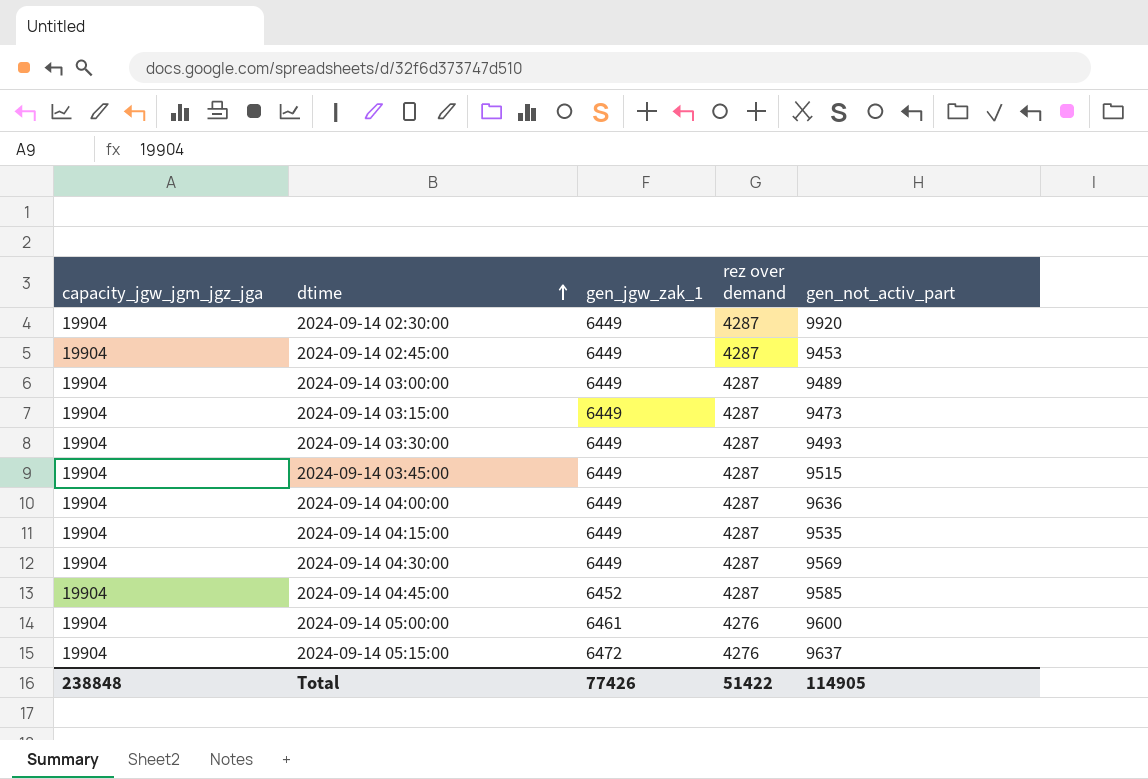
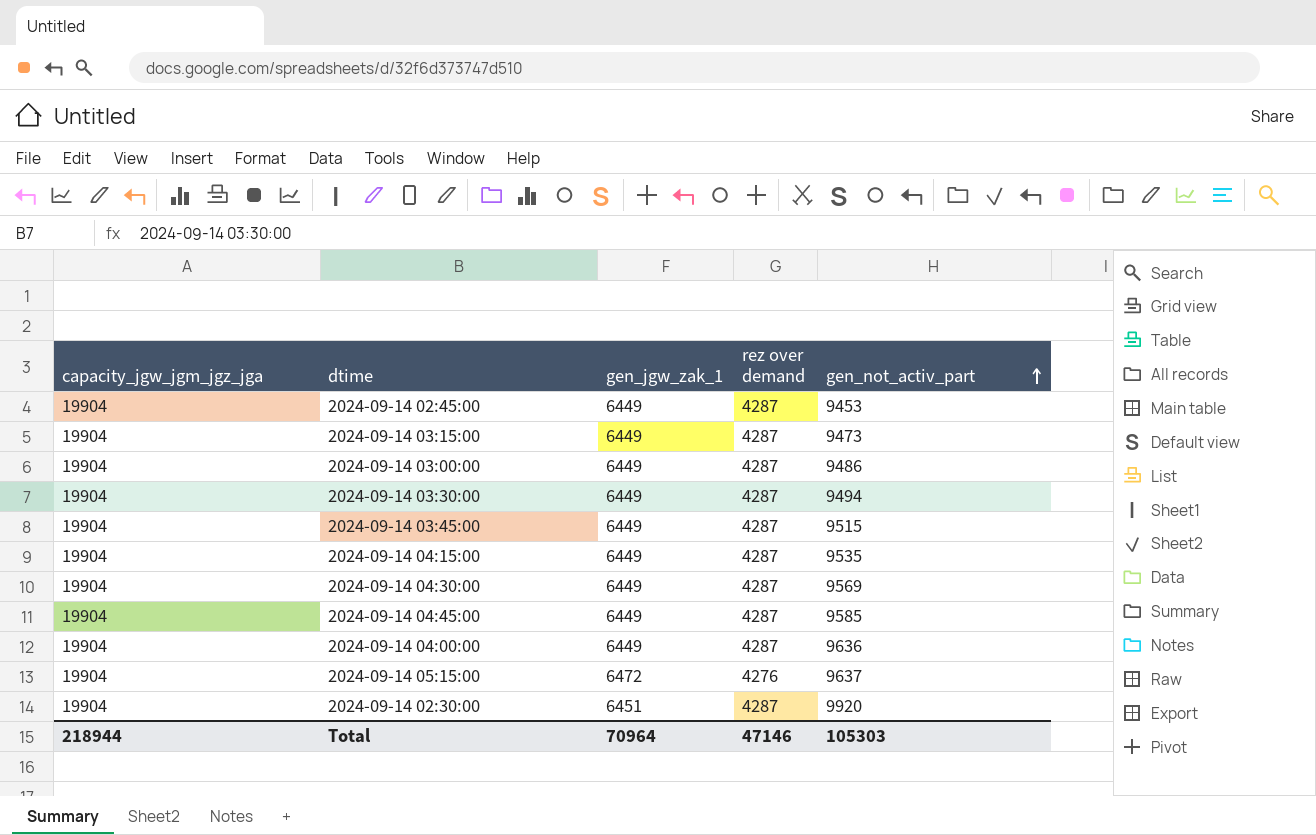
row order: dtime ascending -> gen_not_activ_part ascending
row 2024-09-14 05:00:00: 19904 | 6461 | 4276 | 9600 -> none
2024-09-14 03:00:00 | gen_not_activ_part: 9489 -> 9486
2024-09-14 03:30:00 | gen_not_activ_part: 9493 -> 9494
2024-09-14 04:45:00 | gen_jgw_zak_1: 6452 -> 6449
2024-09-14 02:30:00 | gen_jgw_zak_1: 6449 -> 6451
Total | capacity_jgw_jgm_jgz_jga: 238848 -> 218944
Total | gen_jgw_zak_1: 77426 -> 70964
Total | rez over demand: 51422 -> 47146
Total | gen_not_activ_part: 114905 -> 105303

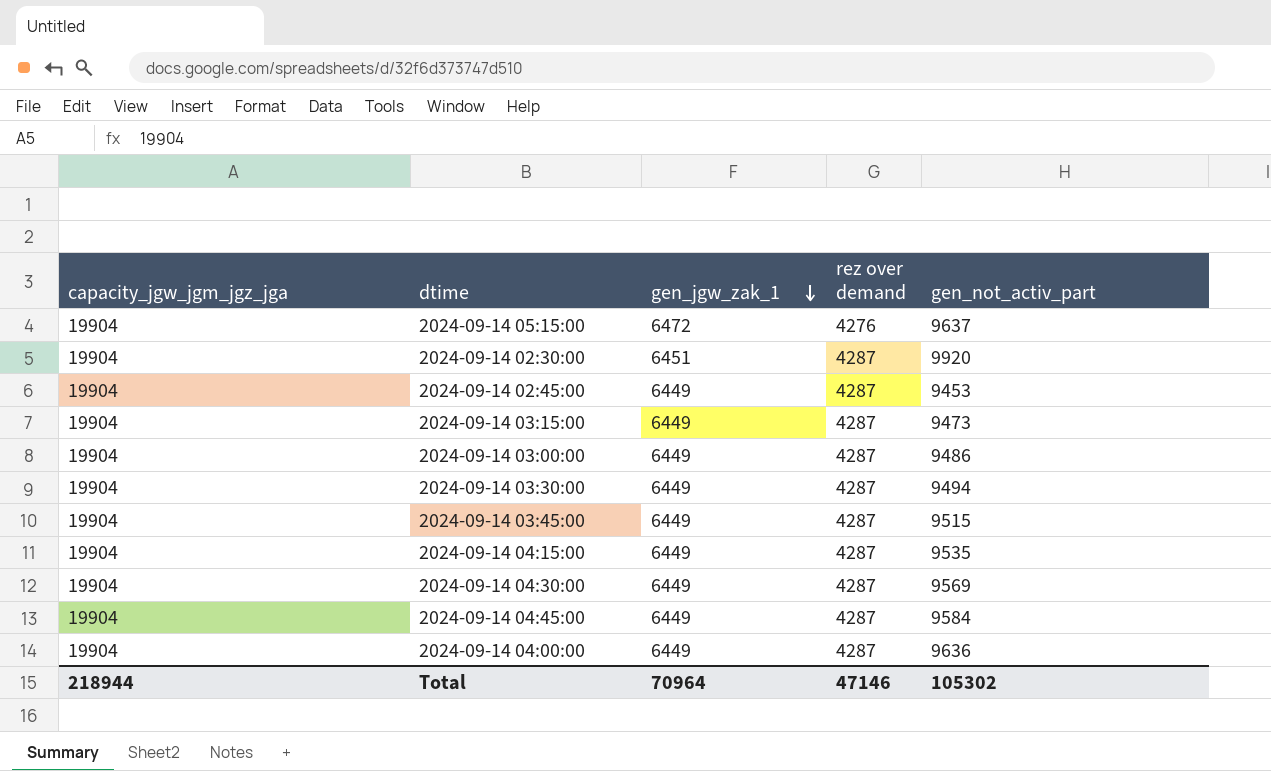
row order: gen_not_activ_part ascending -> gen_jgw_zak_1 descending
2024-09-14 04:45:00 | gen_not_activ_part: 9585 -> 9584
Total | gen_not_activ_part: 105303 -> 105302

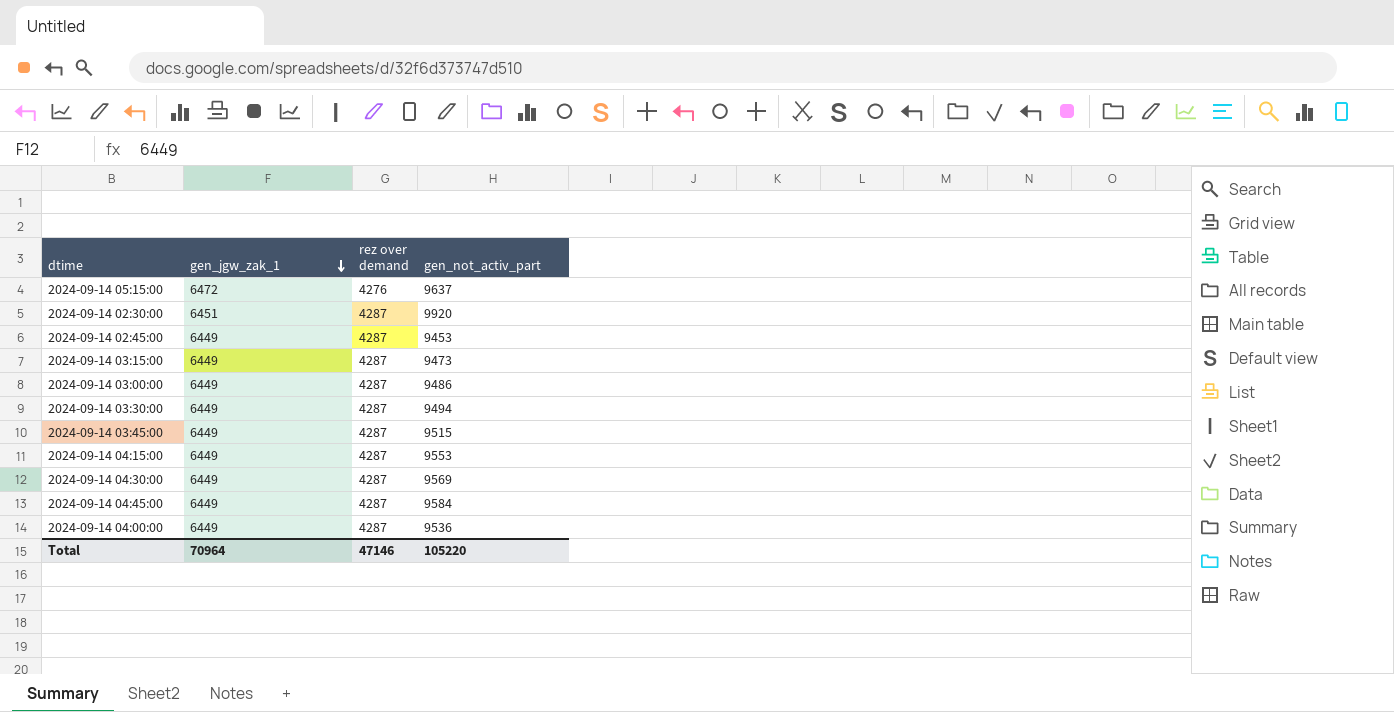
column capacity_jgw_jgm_jgz_jga | position: 1 -> none
2024-09-14 04:15:00 | gen_not_activ_part: 9535 -> 9553
2024-09-14 04:00:00 | gen_not_activ_part: 9636 -> 9536
Total | gen_not_activ_part: 105302 -> 105220

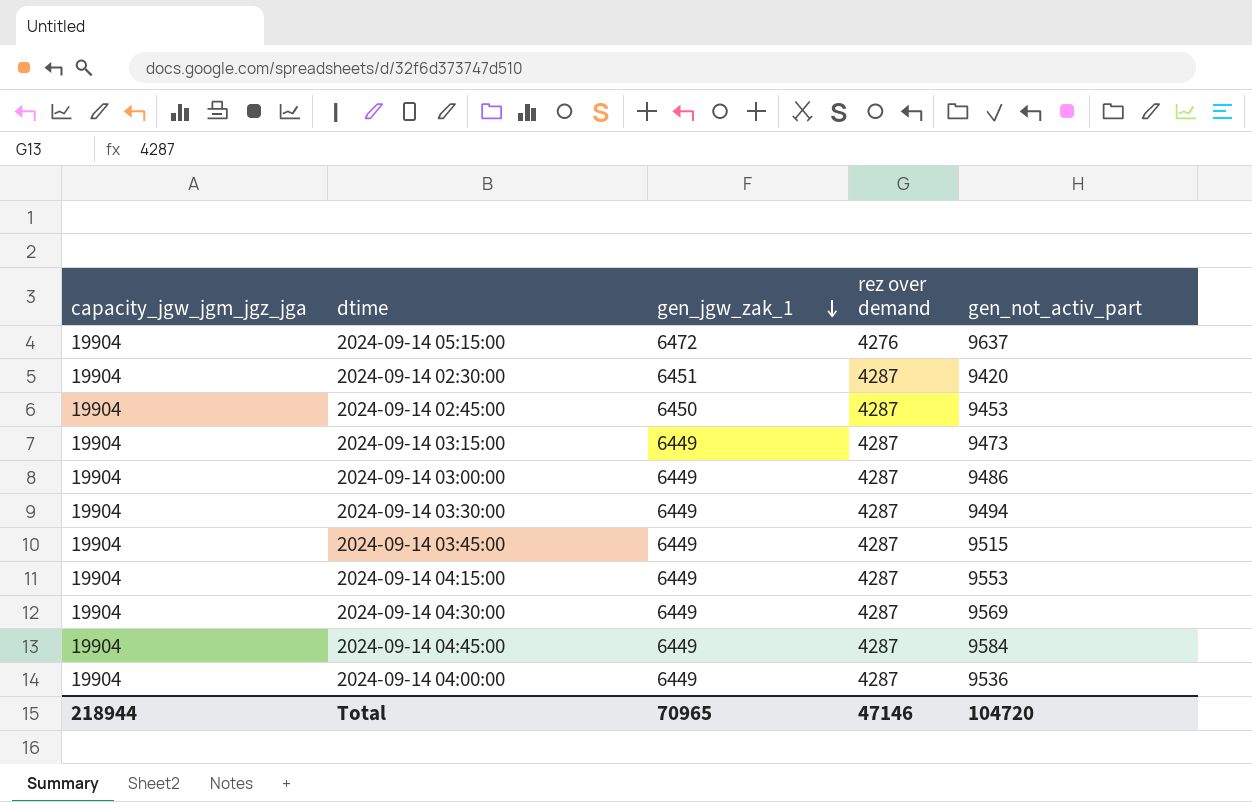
column capacity_jgw_jgm_jgz_jga | position: none -> 1
2024-09-14 02:30:00 | gen_not_activ_part: 9920 -> 9420
2024-09-14 02:45:00 | gen_jgw_zak_1: 6449 -> 6450
Total | gen_jgw_zak_1: 70964 -> 70965
Total | gen_not_activ_part: 105220 -> 104720

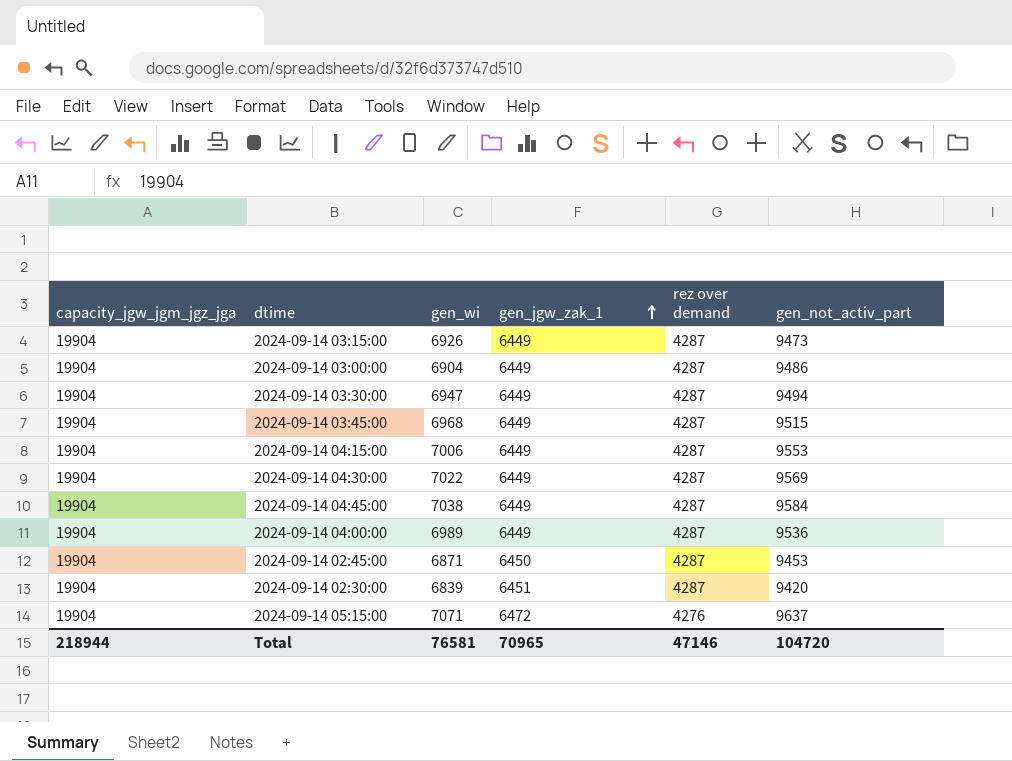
row order: gen_jgw_zak_1 descending -> gen_jgw_zak_1 ascending
column gen_wi | position: none -> 3

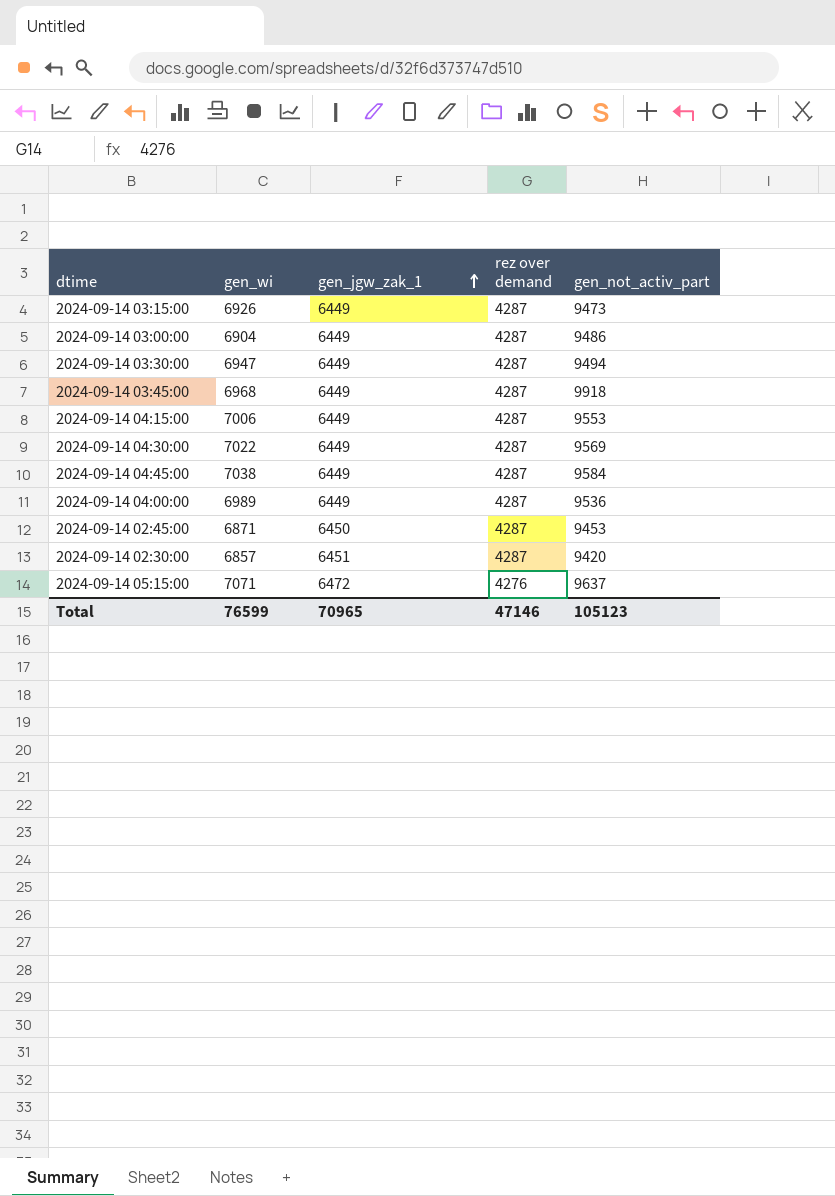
column capacity_jgw_jgm_jgz_jga | position: 1 -> none
2024-09-14 03:45:00 | gen_not_activ_part: 9515 -> 9918
2024-09-14 02:30:00 | gen_wi: 6839 -> 6857
Total | gen_wi: 76581 -> 76599
Total | gen_not_activ_part: 104720 -> 105123

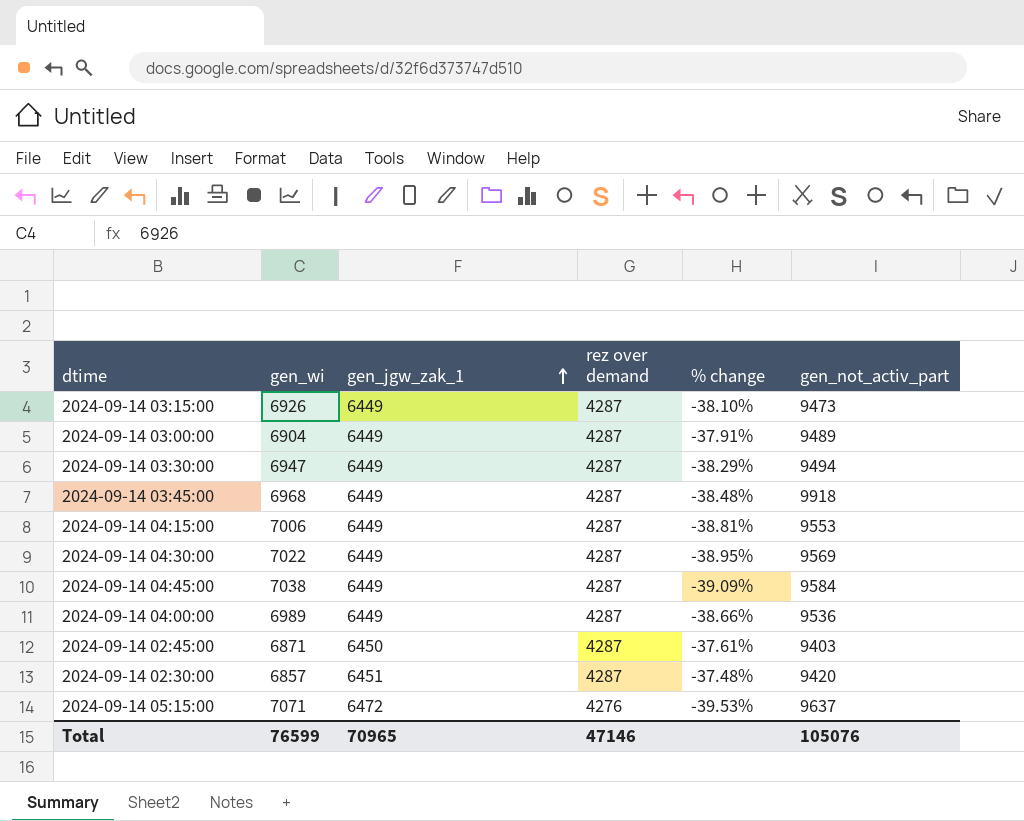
column % change | formula: none -> ([rez over demand] - [gen_wi]) / [gen_wi]
2024-09-14 03:00:00 | gen_not_activ_part: 9486 -> 9489
2024-09-14 02:45:00 | gen_not_activ_part: 9453 -> 9403
Total | gen_not_activ_part: 105123 -> 105076

